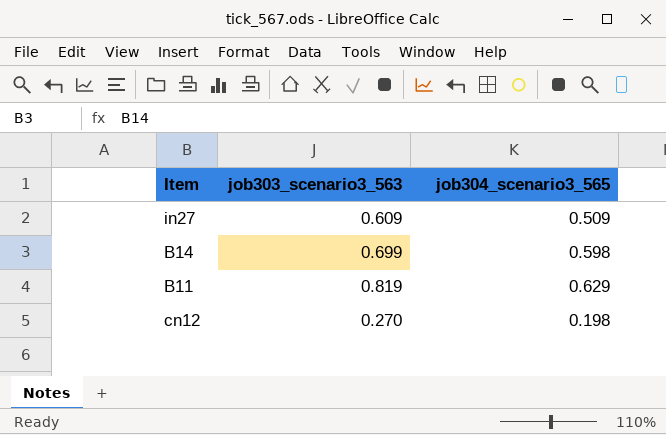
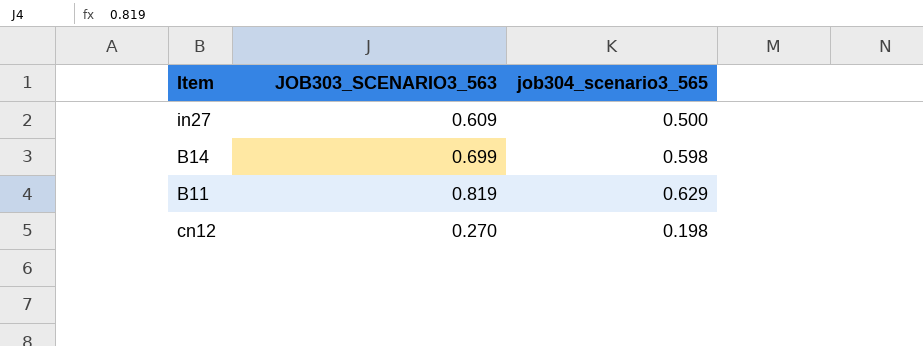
column name: job303_scenario3_563 -> JOB303_SCENARIO3_563
in27 | job304_scenario3_565: 0.509 -> 0.500

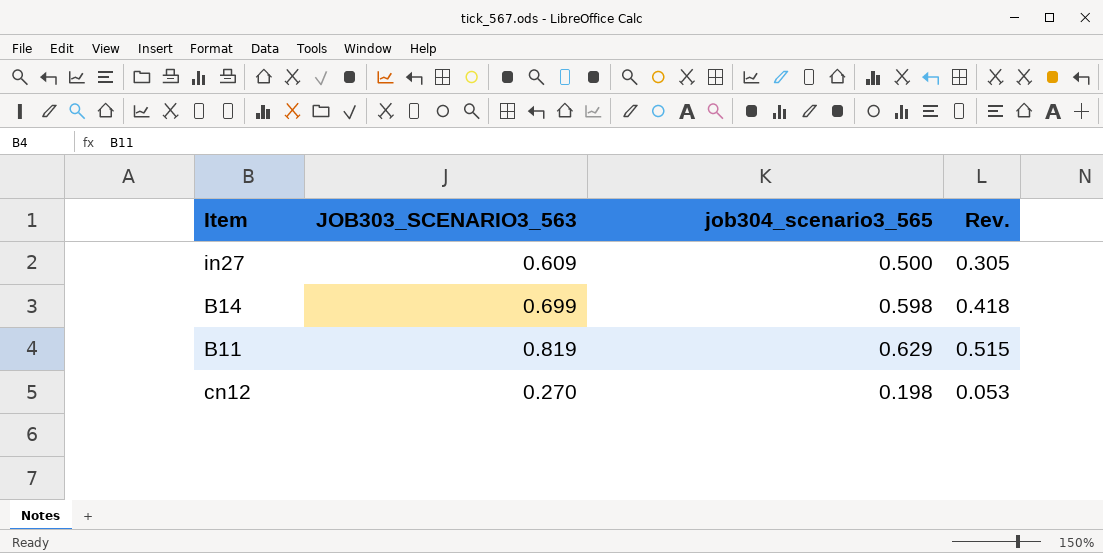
column Rev. | formula: none -> [JOB303_SCENARIO3_563] * [job304_scenario3_565]

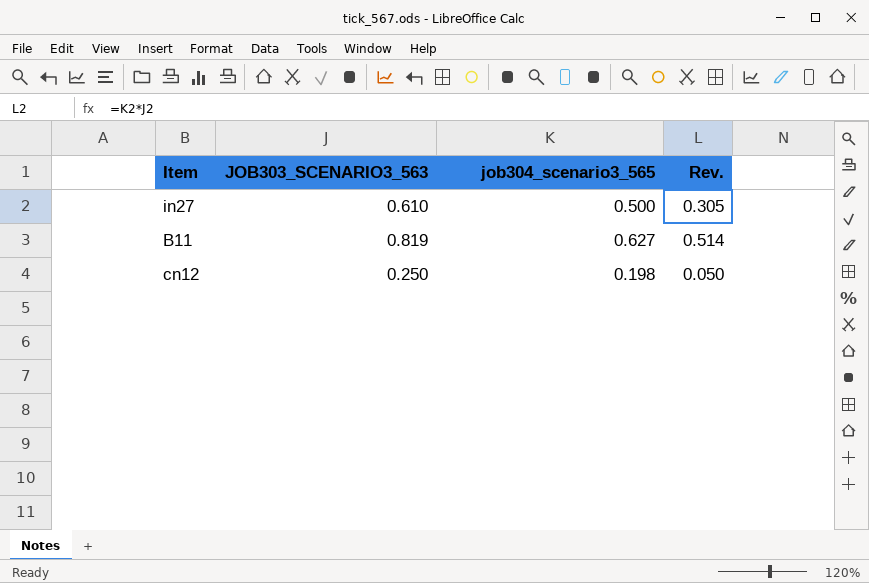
row B14: 0.699 | 0.598 | 0.418 -> none
in27 | JOB303_SCENARIO3_563: 0.609 -> 0.610
B11 | job304_scenario3_565: 0.629 -> 0.627
B11 | Rev.: 0.515 -> 0.514
cn12 | JOB303_SCENARIO3_563: 0.270 -> 0.250
cn12 | Rev.: 0.053 -> 0.050

